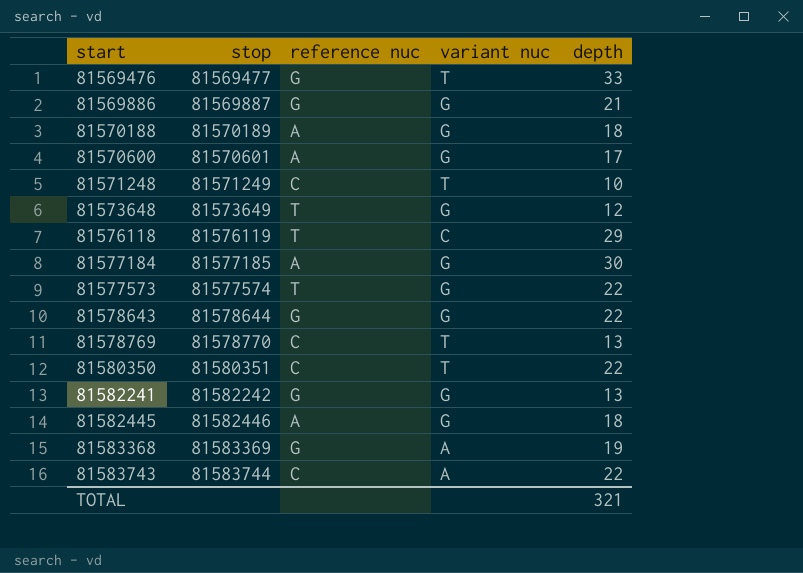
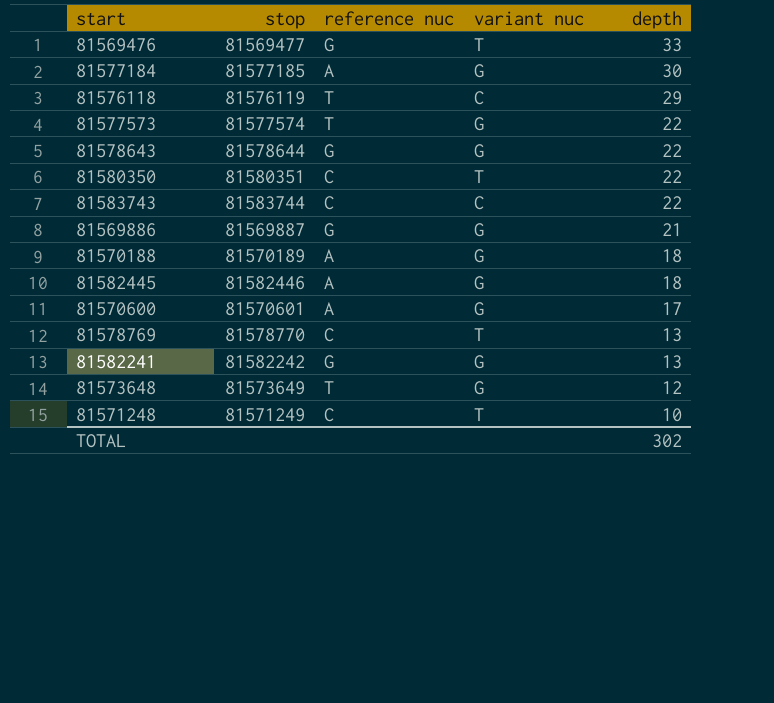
row order: start ascending -> depth descending
row 81583368: 81583369 | G | A | 19 -> none
81583743 | variant nuc: A -> C
TOTAL | depth: 321 -> 302

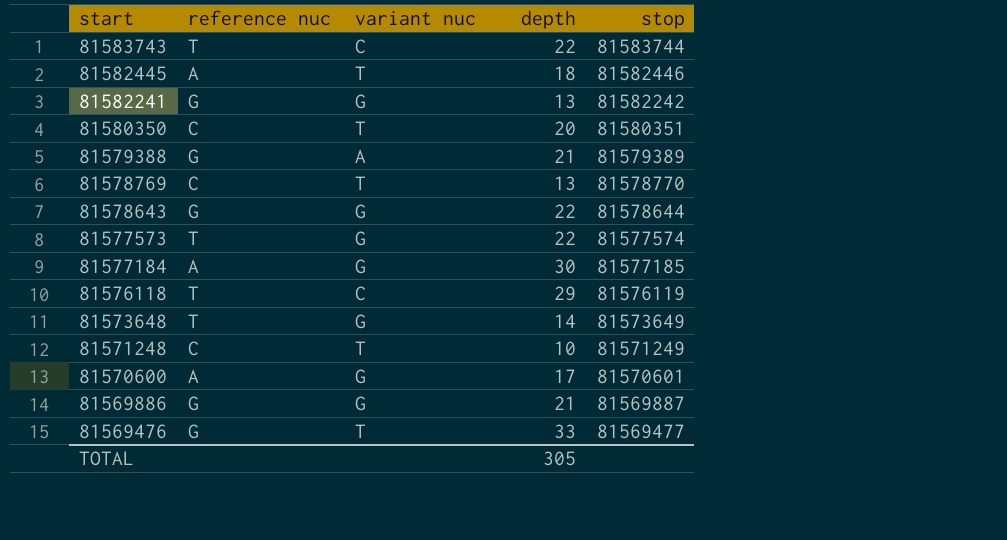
row order: depth descending -> start descending
column stop | position: 2 -> 5
row 81570188: 81570189 | A | G | 18 -> none
81583743 | reference nuc: C -> T
81582445 | variant nuc: G -> T
81580350 | depth: 22 -> 20
row 81579388: none -> G | A | 21 | 81579389
81573648 | depth: 12 -> 14
TOTAL | depth: 302 -> 305

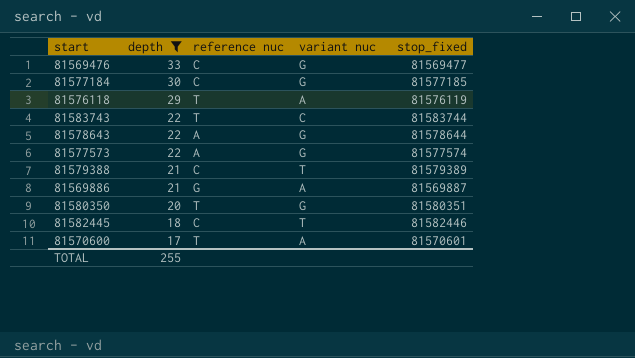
filter: none -> depth >= 17
row order: start descending -> depth descending
column depth | position: 4 -> 2
column name: stop -> stop_fixed
81569476 | reference nuc: G -> C
81569476 | variant nuc: T -> G
81577184 | reference nuc: A -> C
81576118 | variant nuc: C -> A
81578643 | reference nuc: G -> A
81577573 | reference nuc: T -> A
81579388 | reference nuc: G -> C
81579388 | variant nuc: A -> T
81569886 | variant nuc: G -> A
81580350 | reference nuc: C -> T
81580350 | variant nuc: T -> G
81582445 | reference nuc: A -> C
81570600 | reference nuc: A -> T
81570600 | variant nuc: G -> A
TOTAL | depth: 305 -> 255

